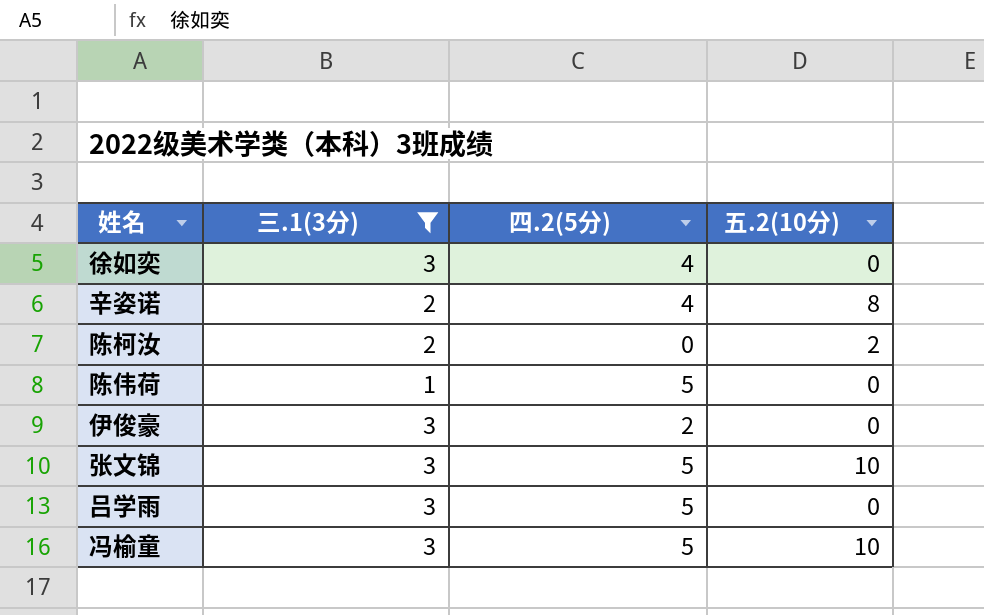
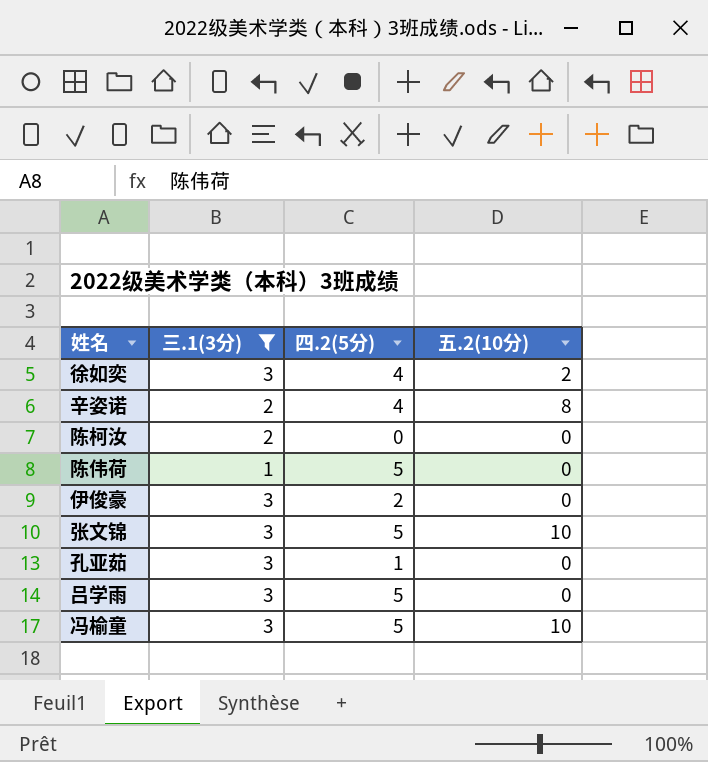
徐如奕 | 五.2(10分): 0 -> 2
陈柯汝 | 五.2(10分): 2 -> 0
row 孔亚茹: none -> 3 | 1 | 0

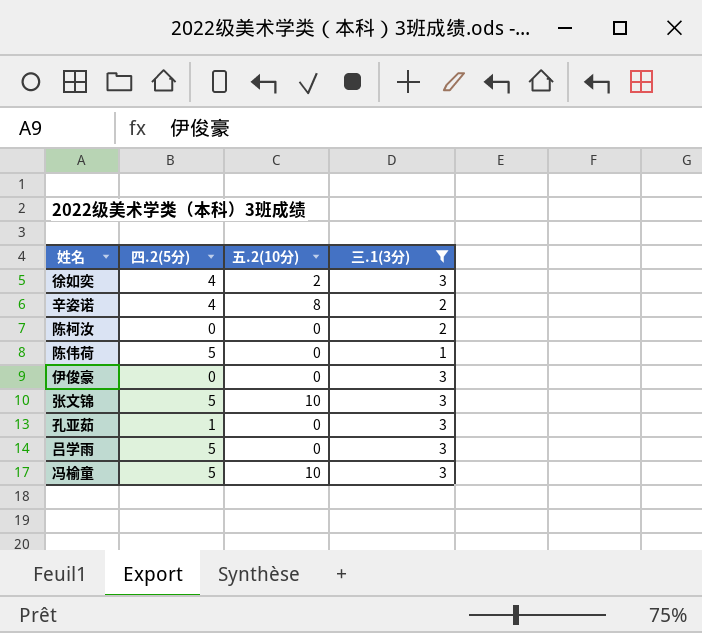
column 三.1(3分) | position: 2 -> 4
伊俊豪 | 四.2(5分): 2 -> 0

